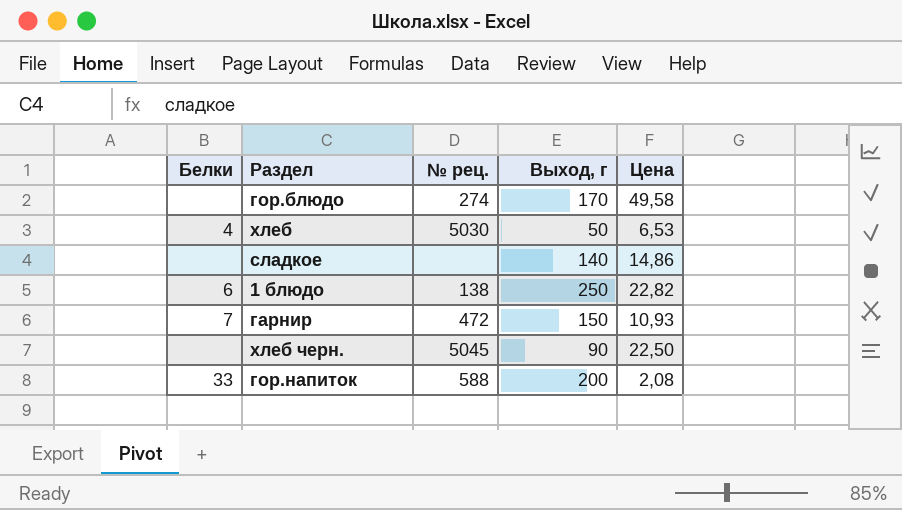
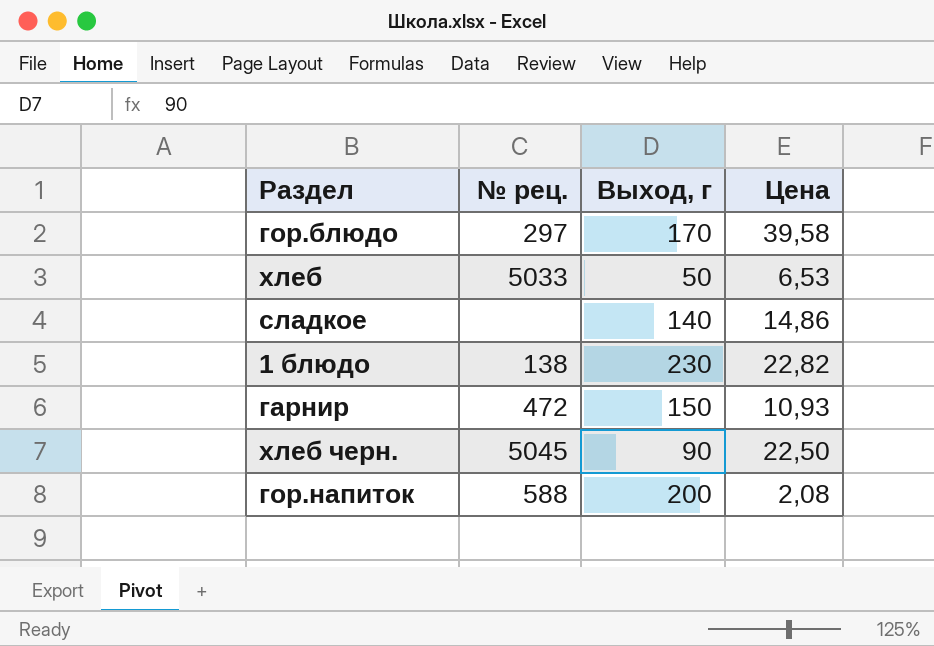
column Белки | position: 1 -> none
гор.блюдо | № рец.: 274 -> 297
гор.блюдо | Цена: 49,58 -> 39,58
хлеб | № рец.: 5030 -> 5033
1 блюдо | Выход, г: 250 -> 230

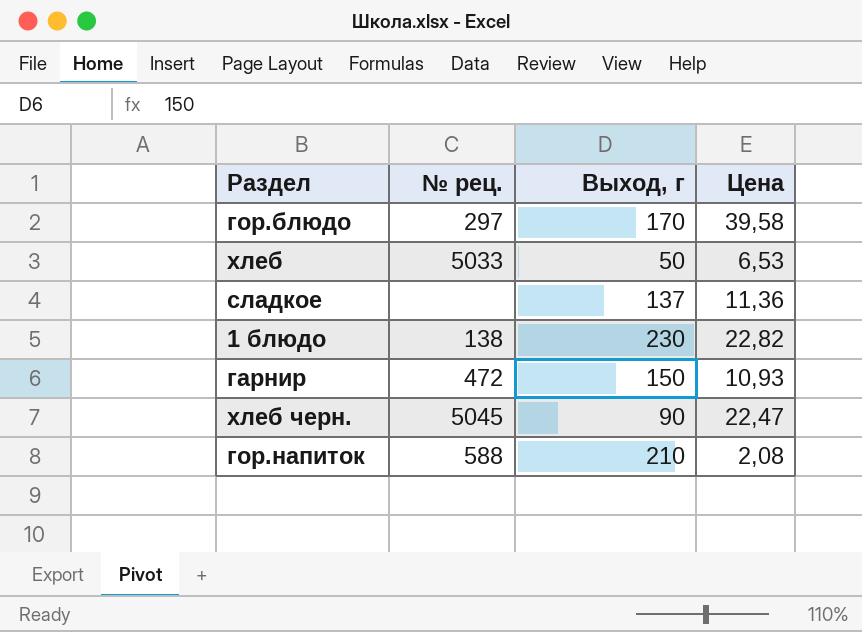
сладкое | Выход, г: 140 -> 137
сладкое | Цена: 14,86 -> 11,36
хлеб черн. | Цена: 22,50 -> 22,47
гор.напиток | Выход, г: 200 -> 210

